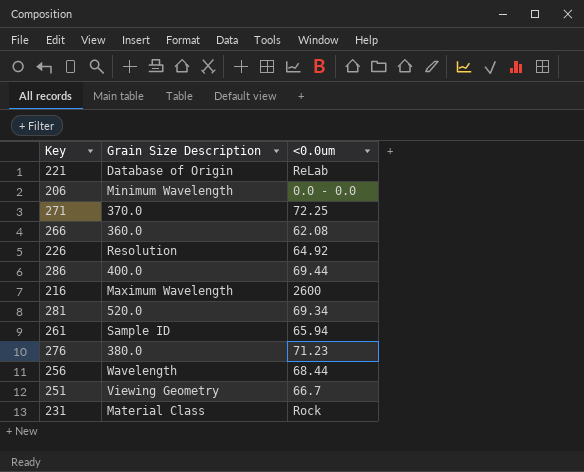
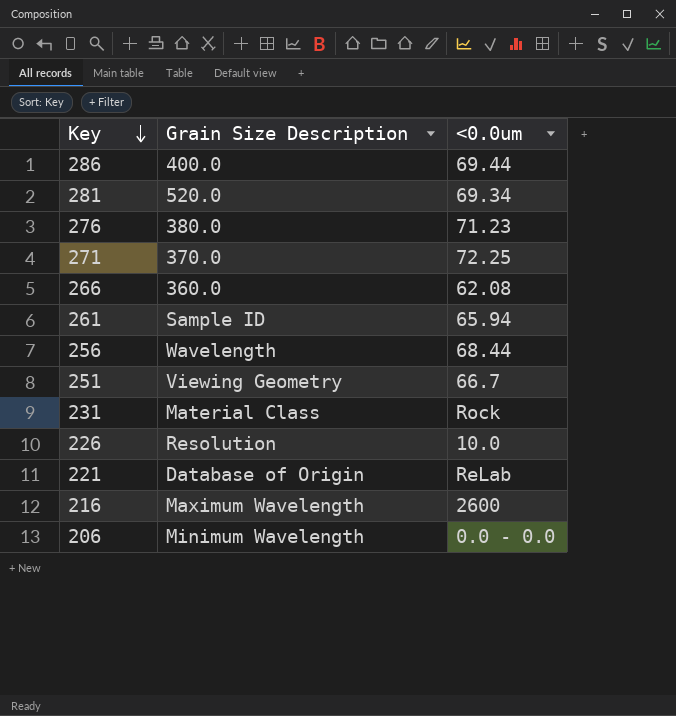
row order: none -> Key descending
226 | <0.0um: 64.92 -> 10.0

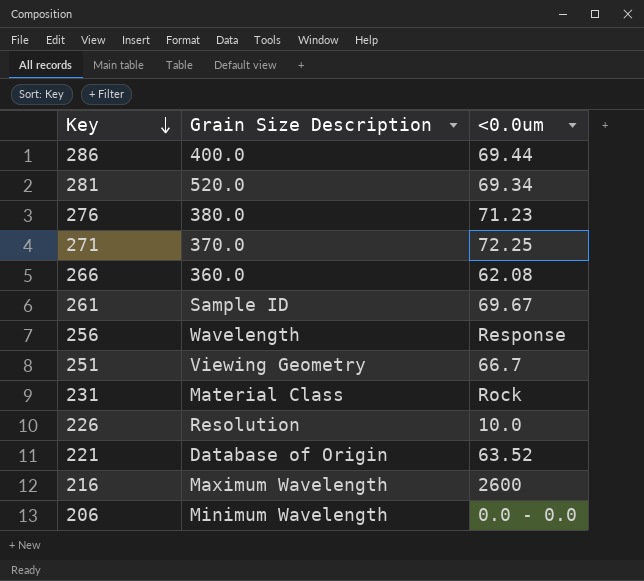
261 | <0.0um: 65.94 -> 69.67
256 | <0.0um: 68.44 -> Response
221 | <0.0um: ReLab -> 63.52

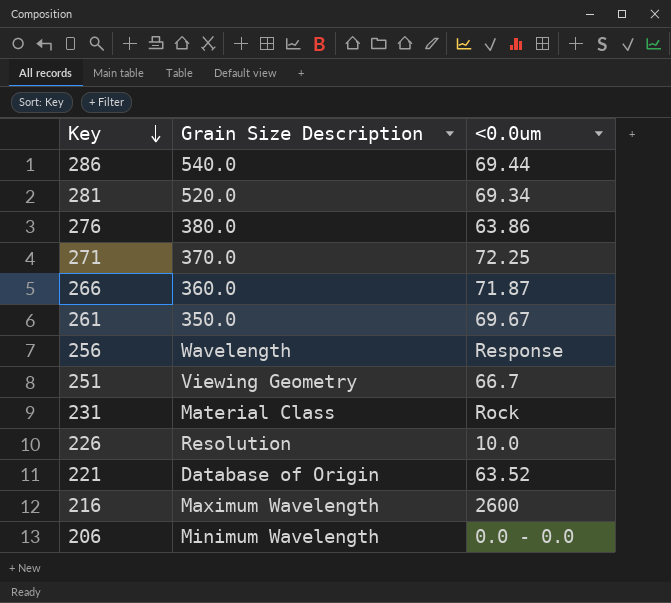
286 | Grain Size Description: 400.0 -> 540.0
276 | <0.0um: 71.23 -> 63.86
266 | <0.0um: 62.08 -> 71.87
261 | Grain Size Description: Sample ID -> 350.0

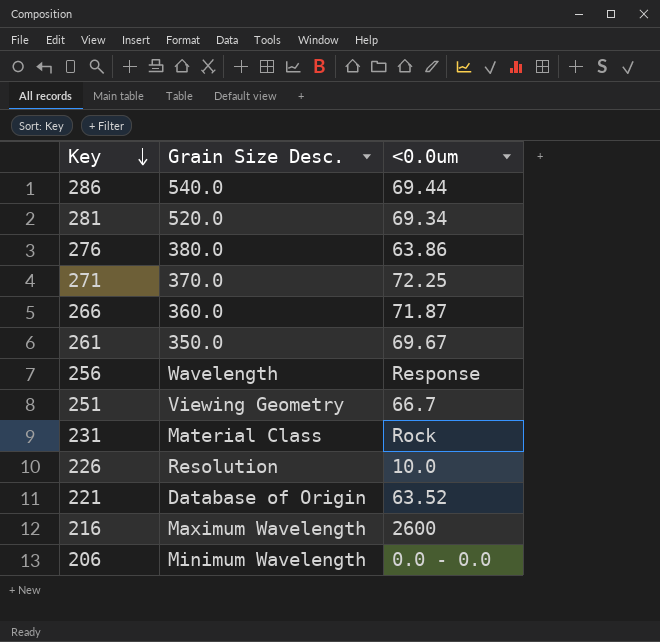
column name: Grain Size Description -> Grain Size Desc.

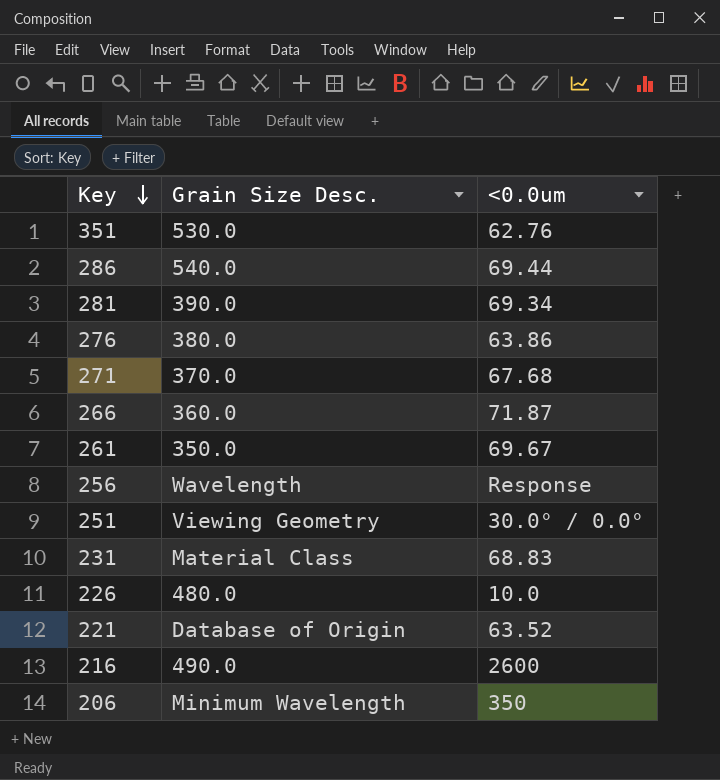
row 351: none -> 530.0 | 62.76
281 | Grain Size Desc.: 520.0 -> 390.0
271 | <0.0um: 72.25 -> 67.68
251 | <0.0um: 66.7 -> 30.0° / 0.0°
231 | <0.0um: Rock -> 68.83
226 | Grain Size Desc.: Resolution -> 480.0
216 | Grain Size Desc.: Maximum Wavelength -> 490.0
206 | <0.0um: 0.0 - 0.0 -> 350

